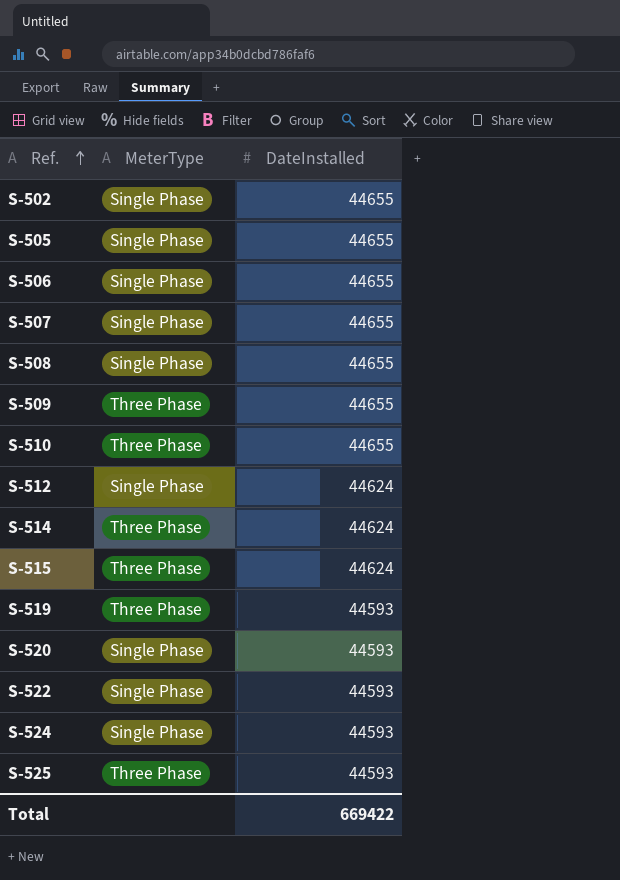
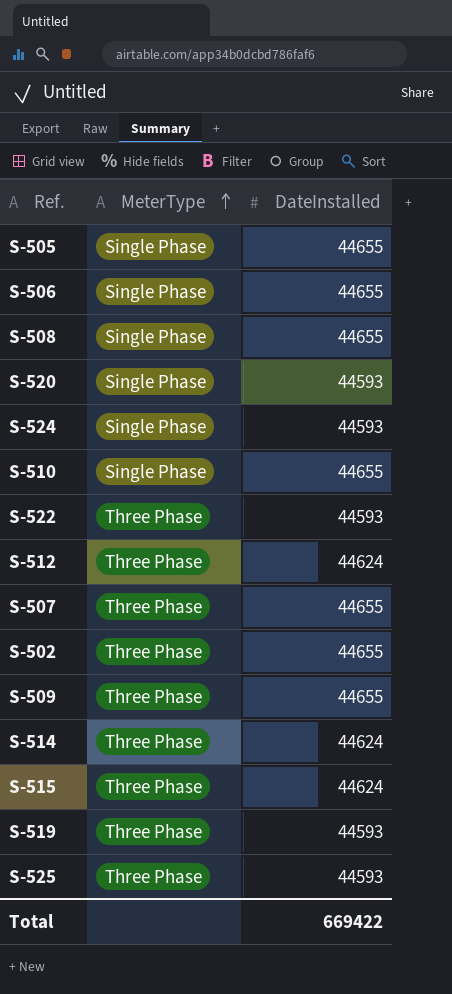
row order: Ref. ascending -> MeterType ascending
S-510 | MeterType: Three Phase -> Single Phase
S-522 | MeterType: Single Phase -> Three Phase
S-512 | MeterType: Single Phase -> Three Phase
S-507 | MeterType: Single Phase -> Three Phase
S-502 | MeterType: Single Phase -> Three Phase

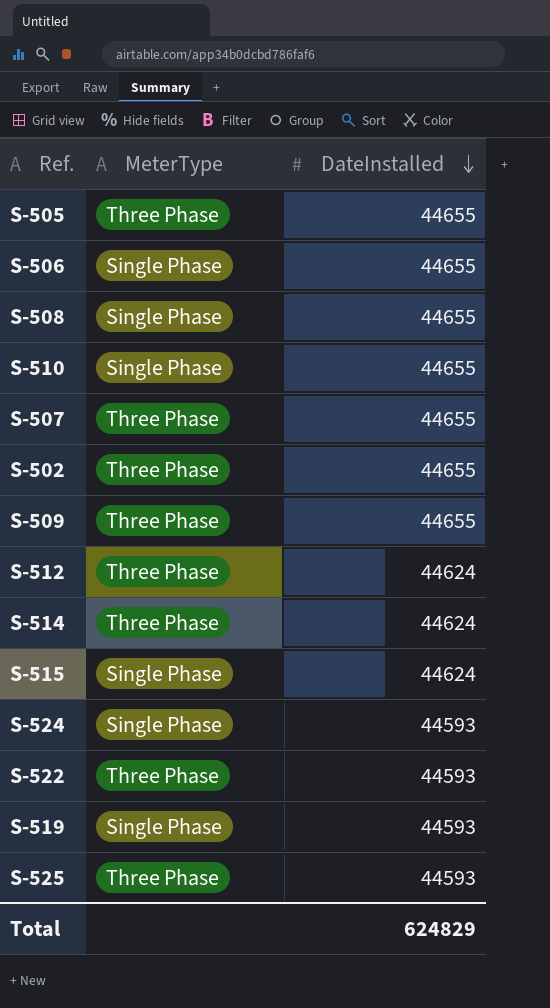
row order: MeterType ascending -> DateInstalled descending
row S-520: Single Phase | 44593 -> none
S-505 | MeterType: Single Phase -> Three Phase
S-515 | MeterType: Three Phase -> Single Phase
S-519 | MeterType: Three Phase -> Single Phase
Total | DateInstalled: 669422 -> 624829

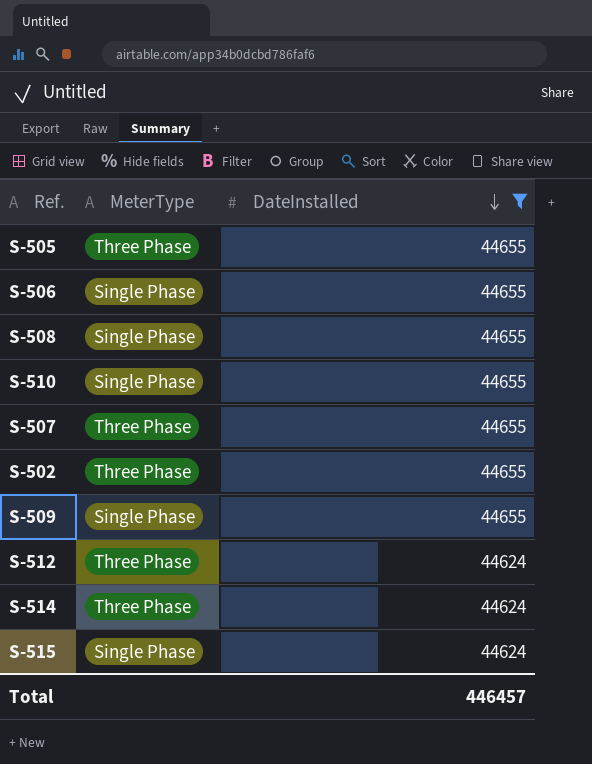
filter: none -> DateInstalled != 44593
S-509 | MeterType: Three Phase -> Single Phase
Total | DateInstalled: 624829 -> 446457

